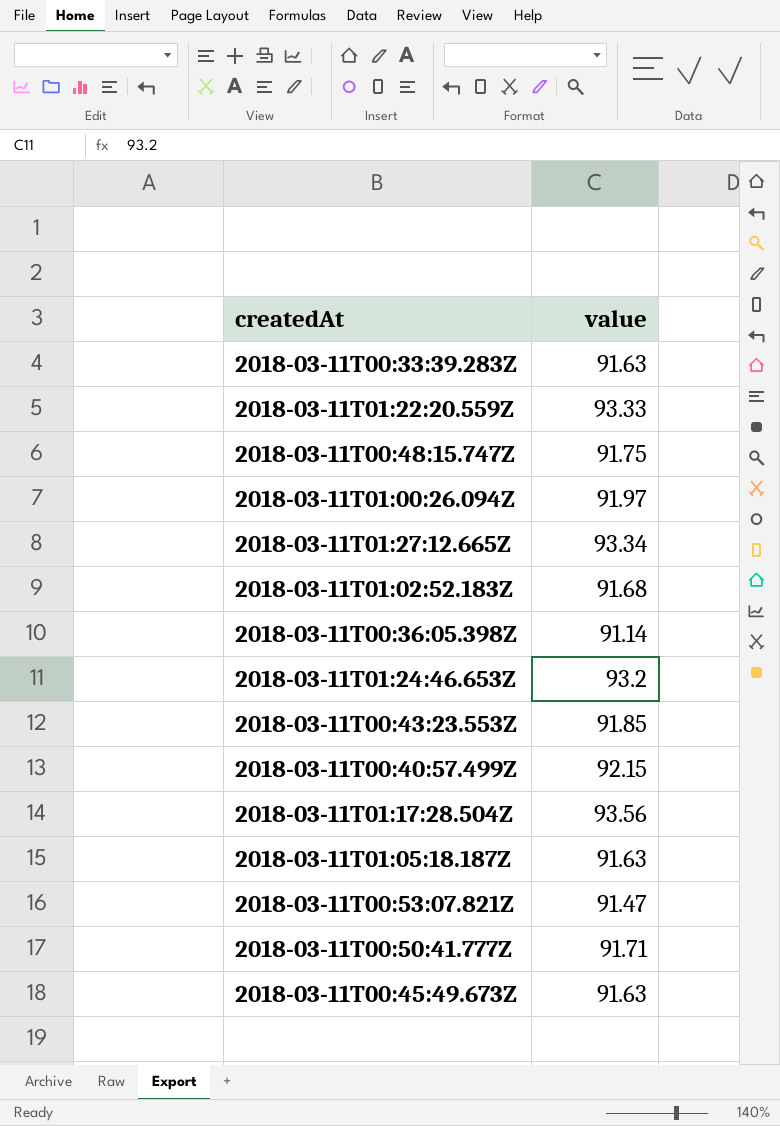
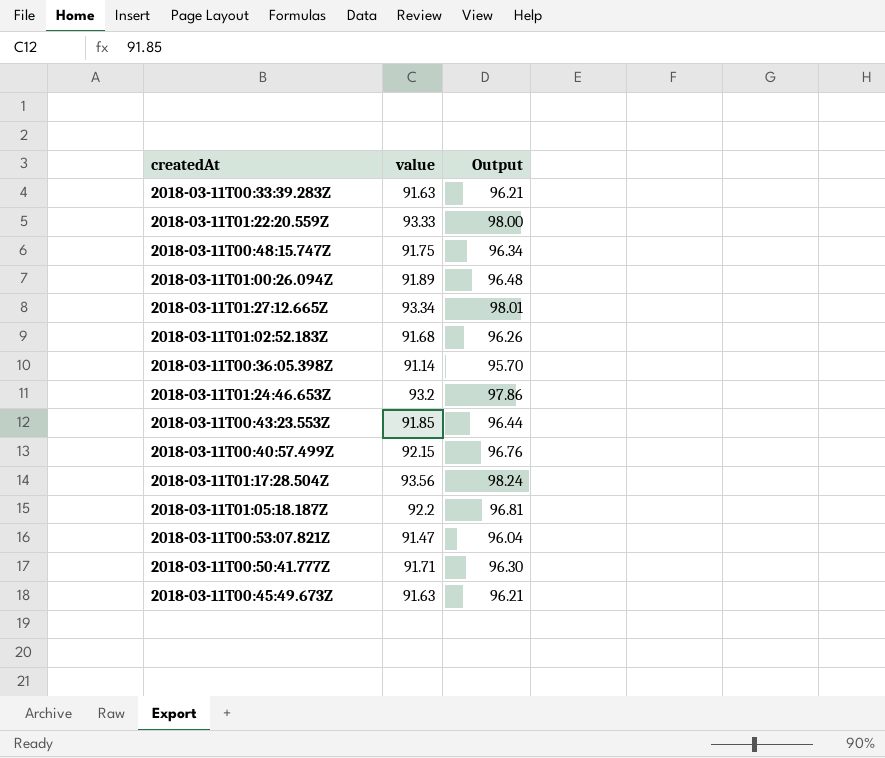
column Output | formula: none -> [value] * 1.05
2018-03-11T01:00:26.094Z | value: 91.97 -> 91.89
2018-03-11T01:05:18.187Z | value: 91.63 -> 92.2

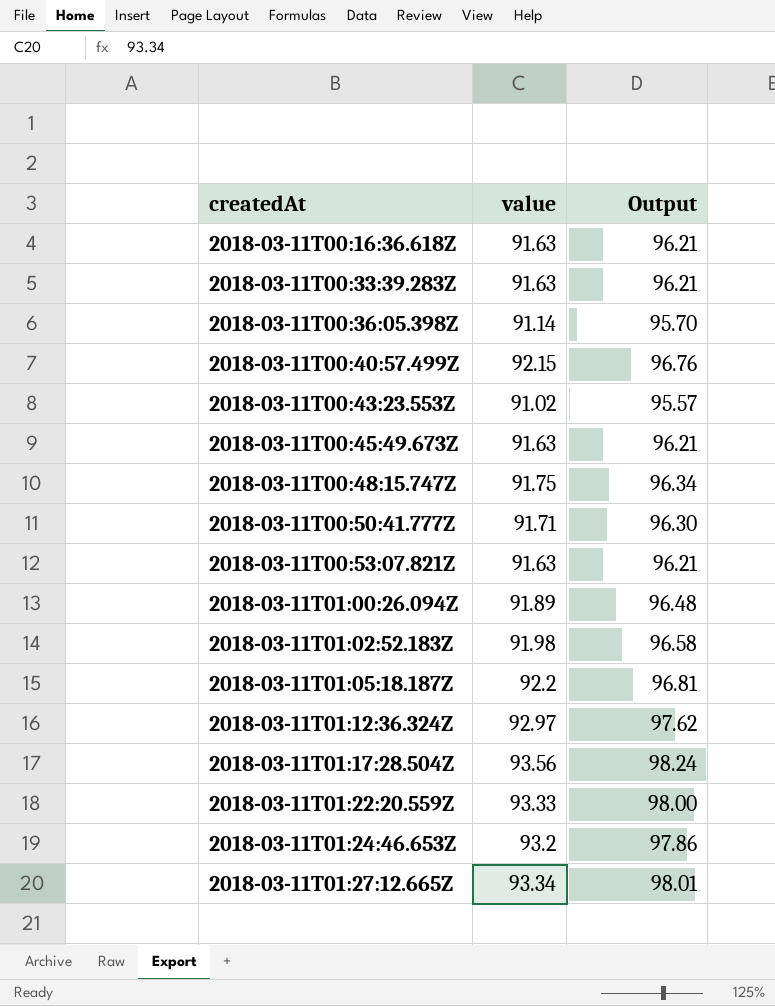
row order: none -> createdAt ascending
row 2018-03-11T00:16:36.618Z: none -> 91.63 | 96.21
2018-03-11T00:43:23.553Z | value: 91.85 -> 91.02
2018-03-11T00:43:23.553Z | Output: 96.44 -> 95.57
2018-03-11T00:53:07.821Z | value: 91.47 -> 91.63
2018-03-11T00:53:07.821Z | Output: 96.04 -> 96.21
2018-03-11T01:02:52.183Z | value: 91.68 -> 91.98
2018-03-11T01:02:52.183Z | Output: 96.26 -> 96.58
row 2018-03-11T01:12:36.324Z: none -> 92.97 | 97.62

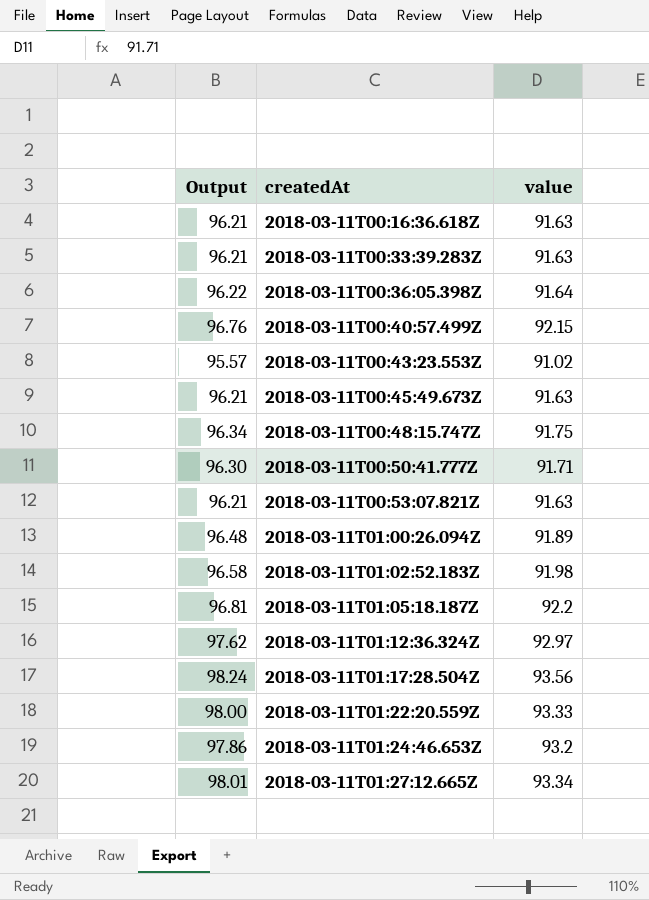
column Output | position: 3 -> 1
2018-03-11T00:36:05.398Z | Output: 95.70 -> 96.22
2018-03-11T00:36:05.398Z | value: 91.14 -> 91.64

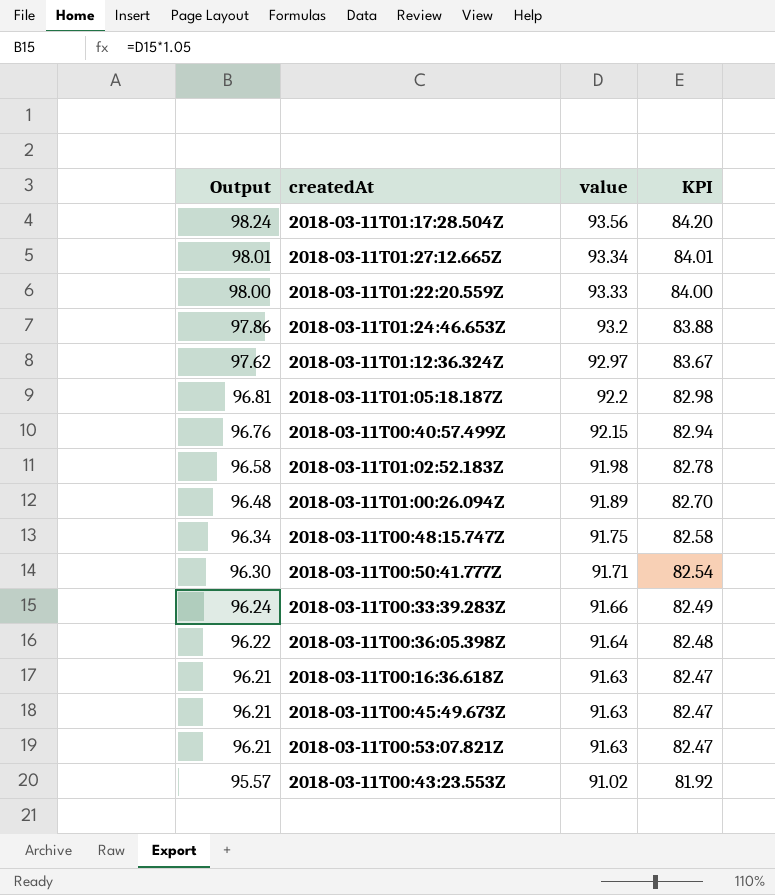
row order: createdAt ascending -> Output descending
column KPI | formula: none -> [value] * 0.9
2018-03-11T00:33:39.283Z | Output: 96.21 -> 96.24
2018-03-11T00:33:39.283Z | value: 91.63 -> 91.66

